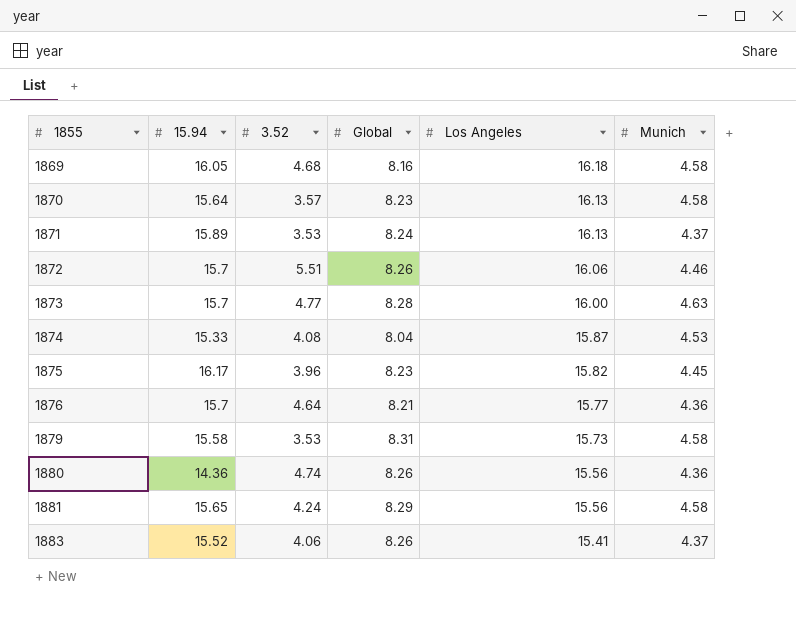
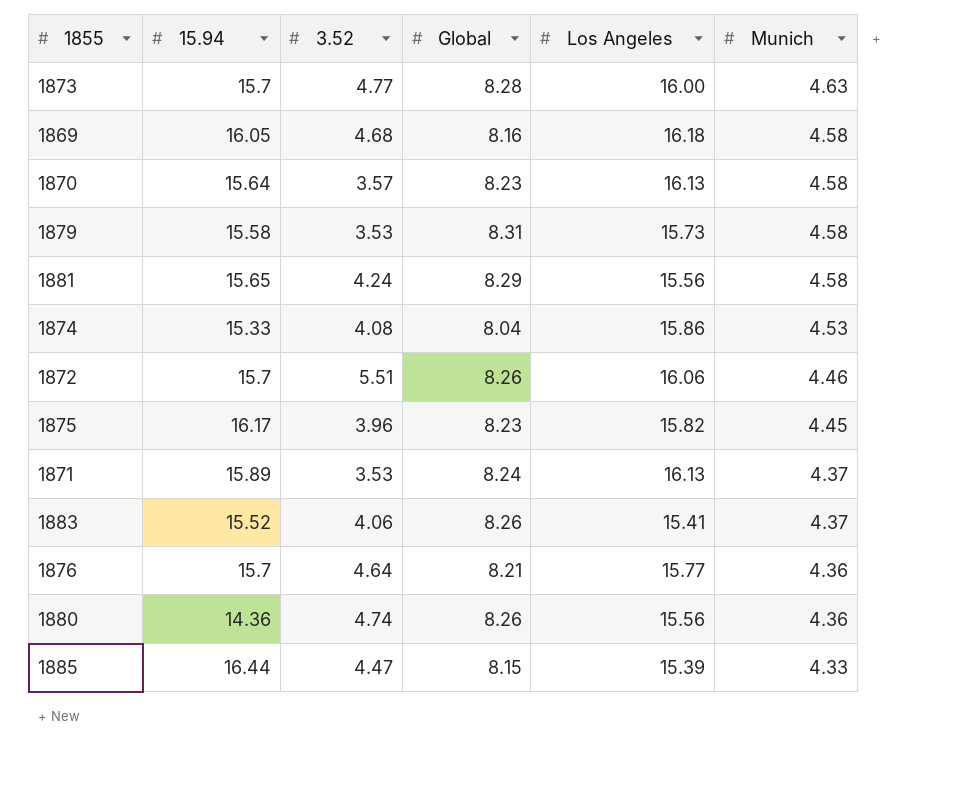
row order: 1855 ascending -> Munich descending
1874 | Los Angeles: 15.87 -> 15.86
row 1885: none -> 16.44 | 4.47 | 8.15 | 15.39 | 4.33

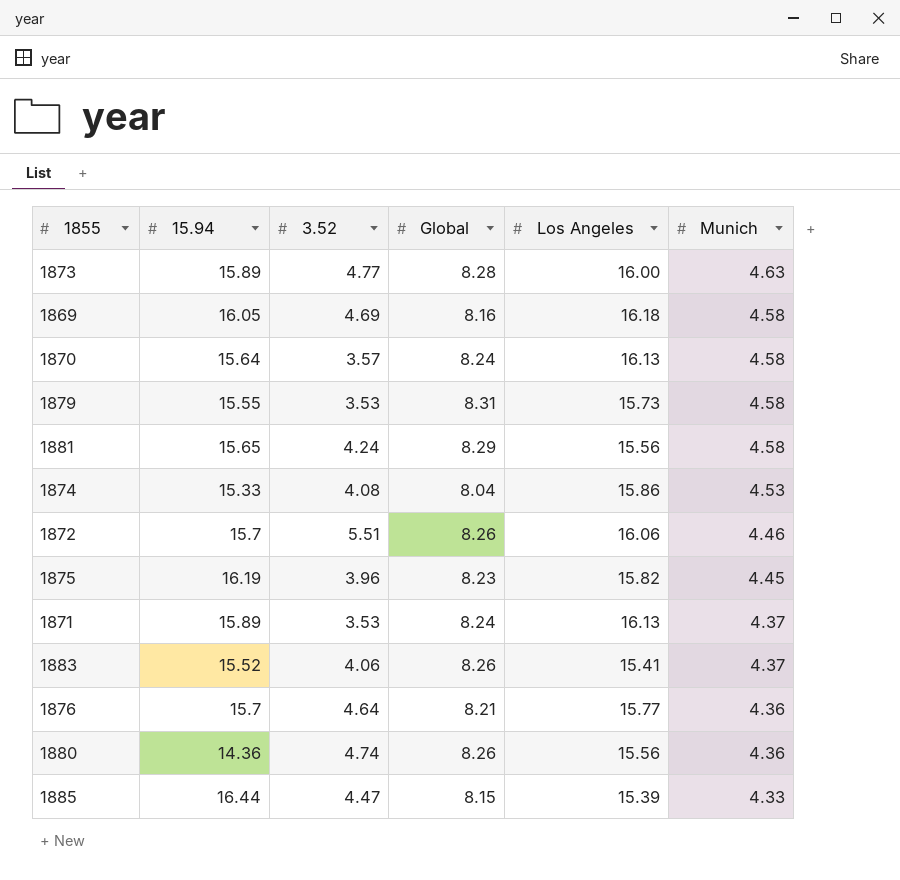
1873 | 15.94: 15.7 -> 15.89
1869 | 3.52: 4.68 -> 4.69
1870 | Global: 8.23 -> 8.24
1879 | 15.94: 15.58 -> 15.55
1875 | 15.94: 16.17 -> 16.19

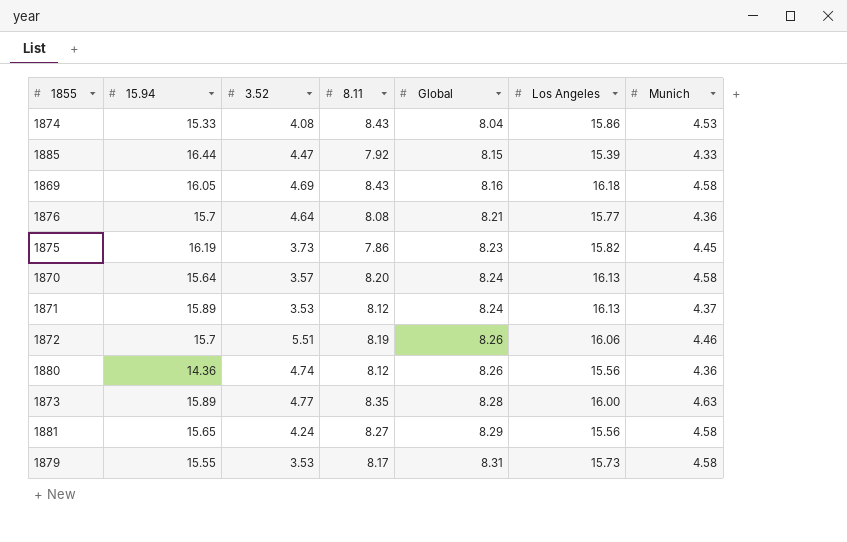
row order: Munich descending -> Global ascending
column 8.11 | position: none -> 4
row 1883: 15.52 | 4.06 | 8.26 | 15.41 | 4.37 -> none
1875 | 3.52: 3.96 -> 3.73

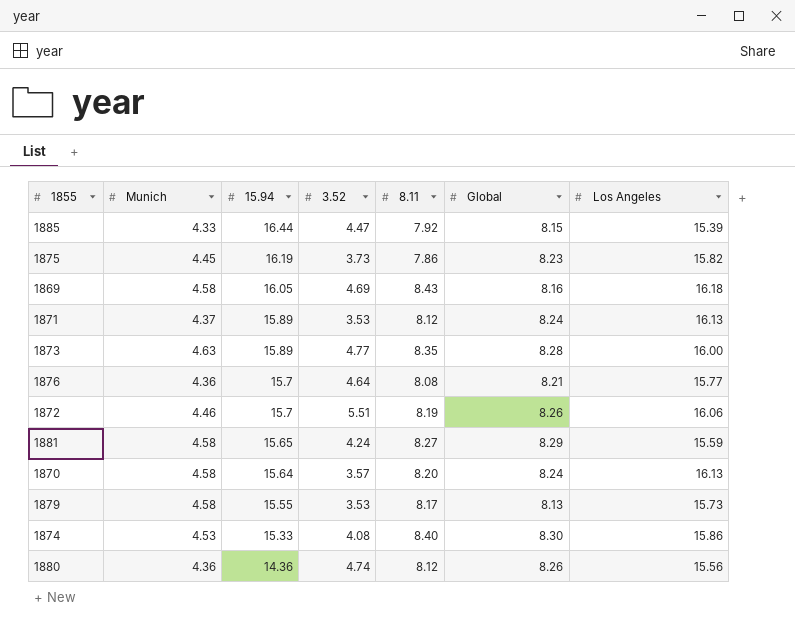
row order: Global ascending -> 15.94 descending
column Munich | position: 7 -> 2
1881 | Los Angeles: 15.56 -> 15.59
1879 | Global: 8.31 -> 8.13
1874 | 8.11: 8.43 -> 8.40
1874 | Global: 8.04 -> 8.30

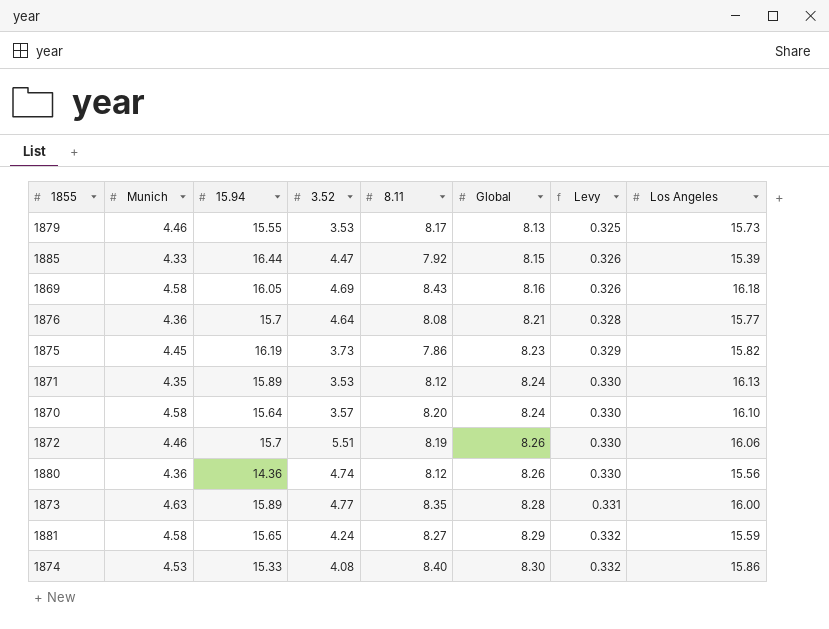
row order: 15.94 descending -> Global ascending
column Levy | formula: none -> [Global] * 0.04
1879 | Munich: 4.58 -> 4.46
1871 | Munich: 4.37 -> 4.35
1870 | Los Angeles: 16.13 -> 16.10

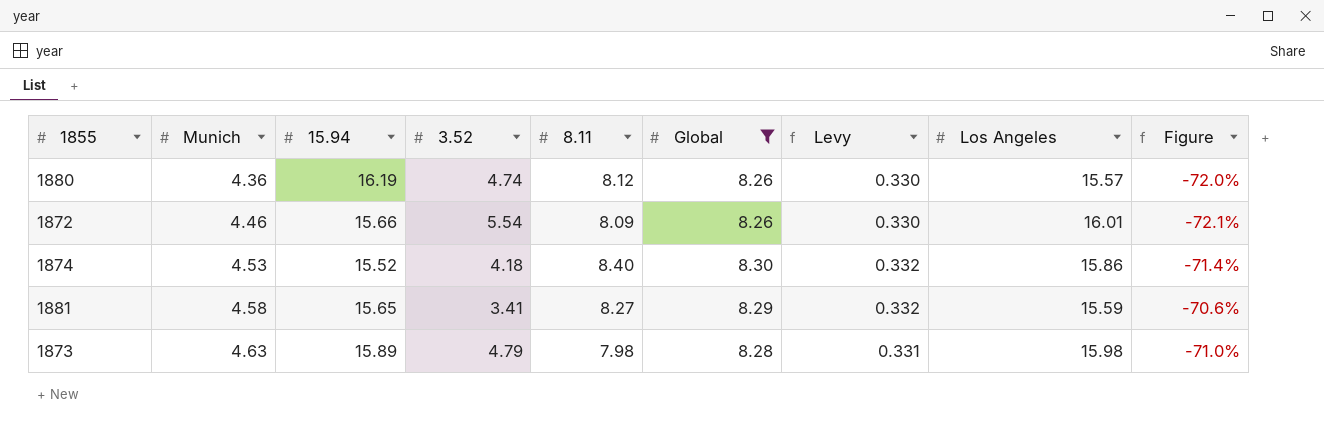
filter: none -> Global >= 8.26
row order: Global ascending -> Munich ascending
column Figure | formula: none -> ([Munich] - [Los Angeles]) / [Los Angeles]
1880 | 15.94: 14.36 -> 16.19
1880 | Los Angeles: 15.56 -> 15.57
1872 | 15.94: 15.7 -> 15.66
1872 | 3.52: 5.51 -> 5.54
1872 | 8.11: 8.19 -> 8.09
1872 | Los Angeles: 16.06 -> 16.01
1874 | 15.94: 15.33 -> 15.52
1874 | 3.52: 4.08 -> 4.18
1881 | 3.52: 4.24 -> 3.41
1873 | 3.52: 4.77 -> 4.79
1873 | 8.11: 8.35 -> 7.98
1873 | Los Angeles: 16.00 -> 15.98

